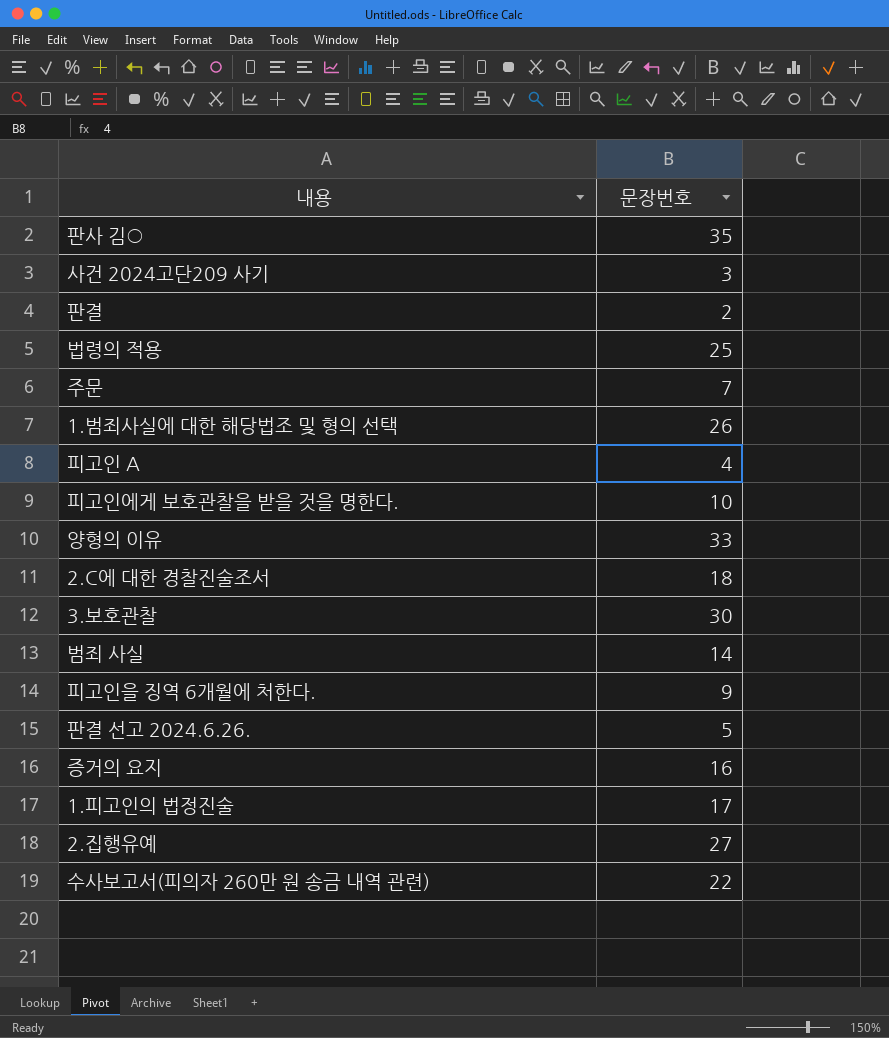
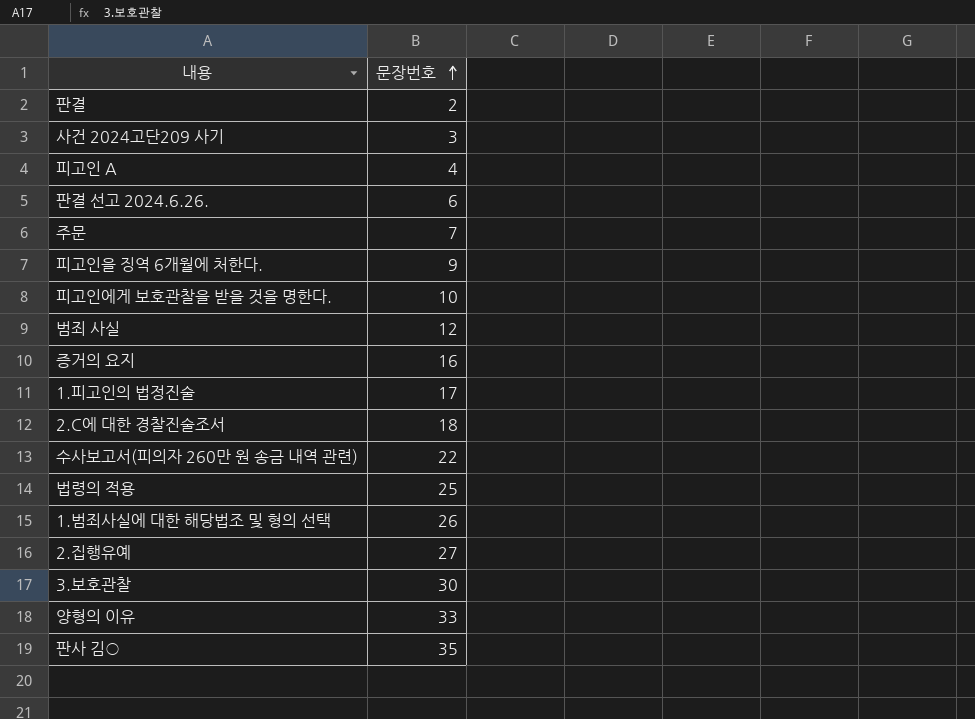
row order: none -> 문장번호 ascending
판결 선고 2024.6.26. | 문장번호: 5 -> 6
범죄 사실 | 문장번호: 14 -> 12

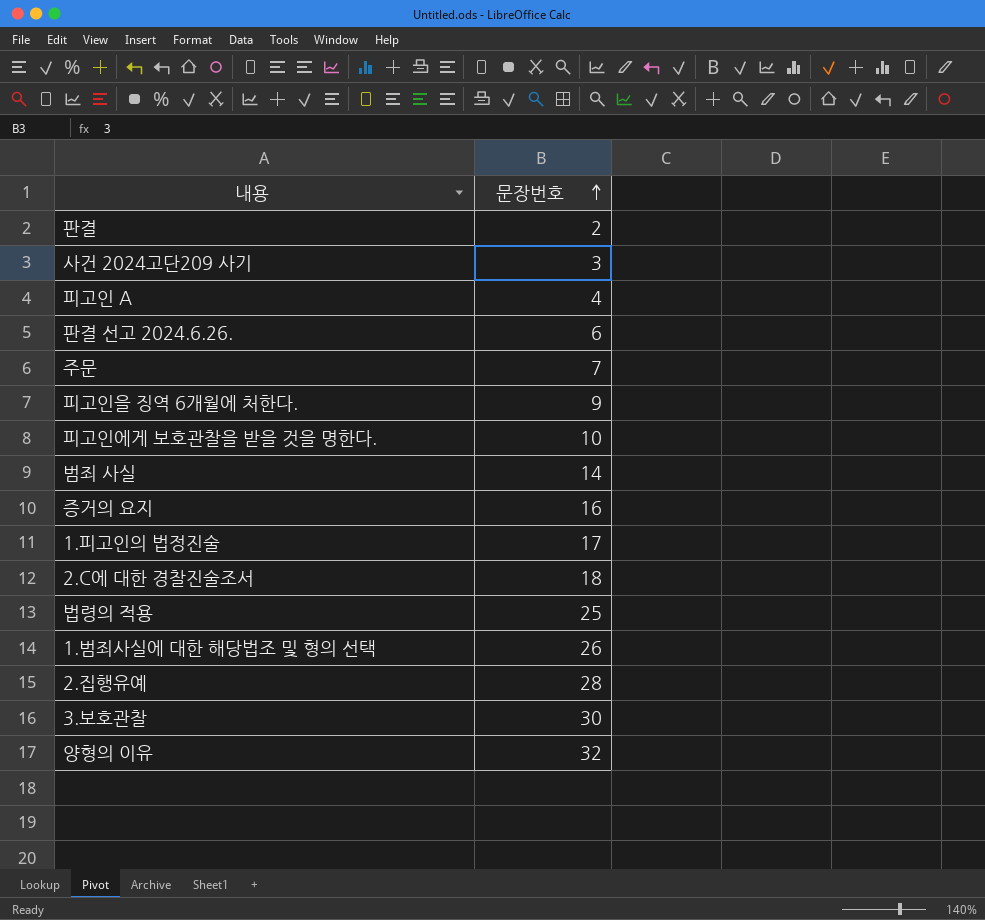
row 수사보고서(피의자 260만 원 송금 내역 관련): 22 -> none
row 판사 김○: 35 -> none
범죄 사실 | 문장번호: 12 -> 14
2.집행유예 | 문장번호: 27 -> 28
양형의 이유 | 문장번호: 33 -> 32

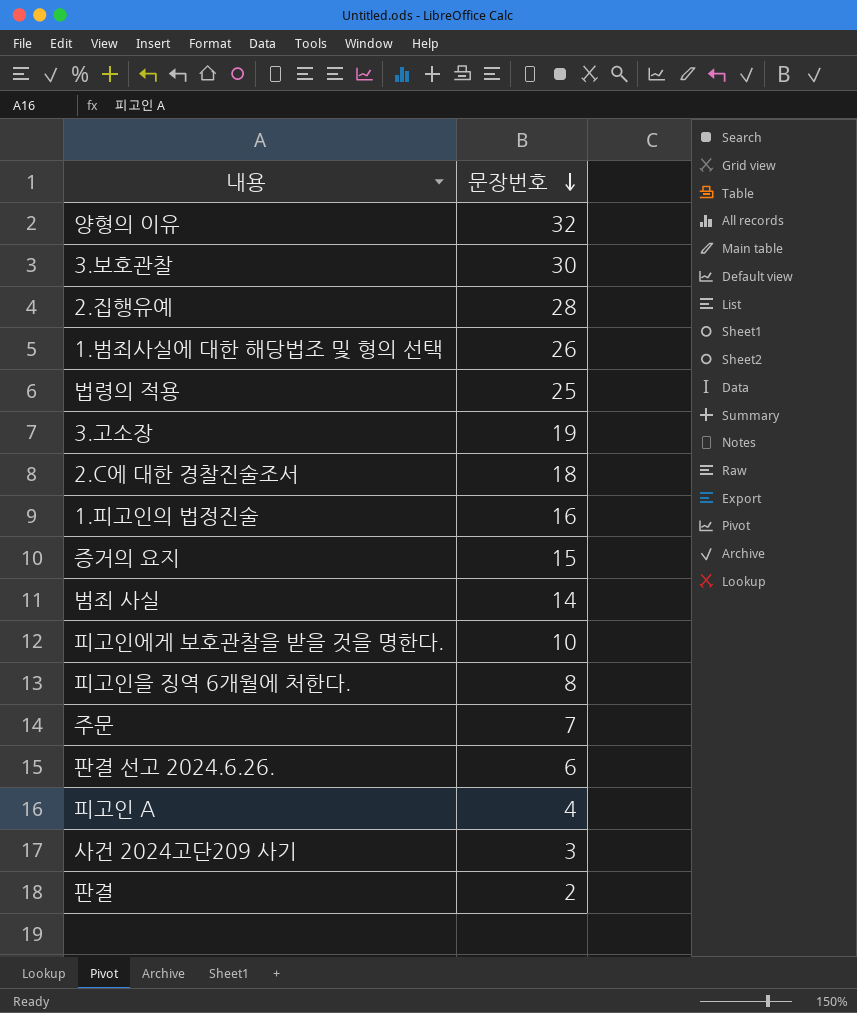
row order: 문장번호 ascending -> 문장번호 descending
row 3.고소장: none -> 19
1.피고인의 법정진술 | 문장번호: 17 -> 16
증거의 요지 | 문장번호: 16 -> 15
피고인을 징역 6개월에 처한다. | 문장번호: 9 -> 8

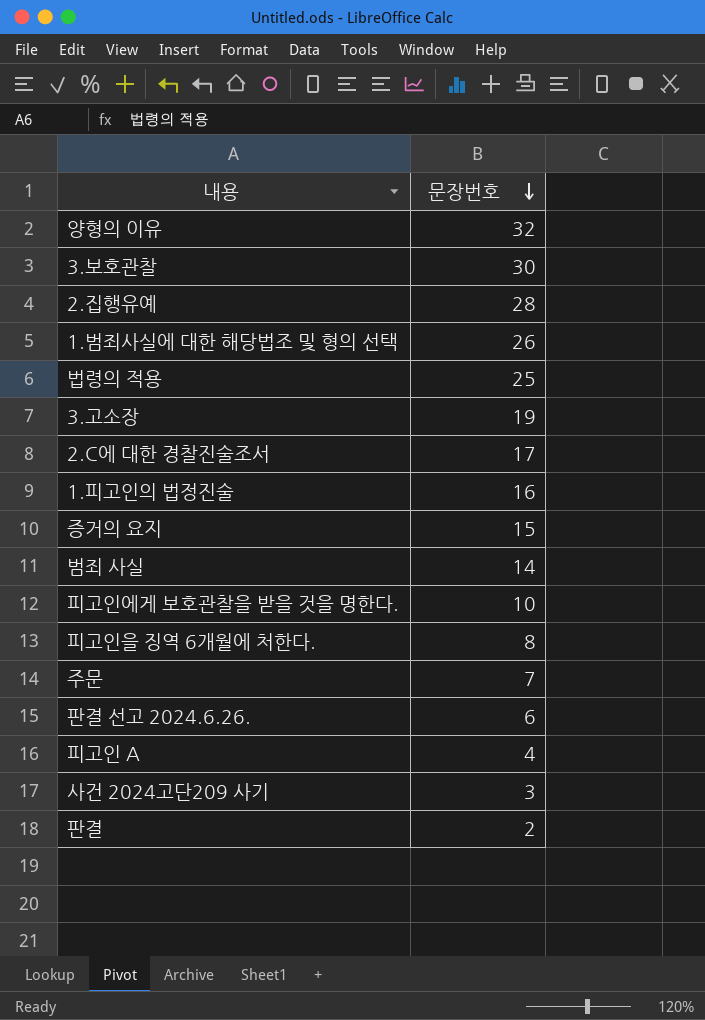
2.C에 대한 경찰진술조서 | 문장번호: 18 -> 17

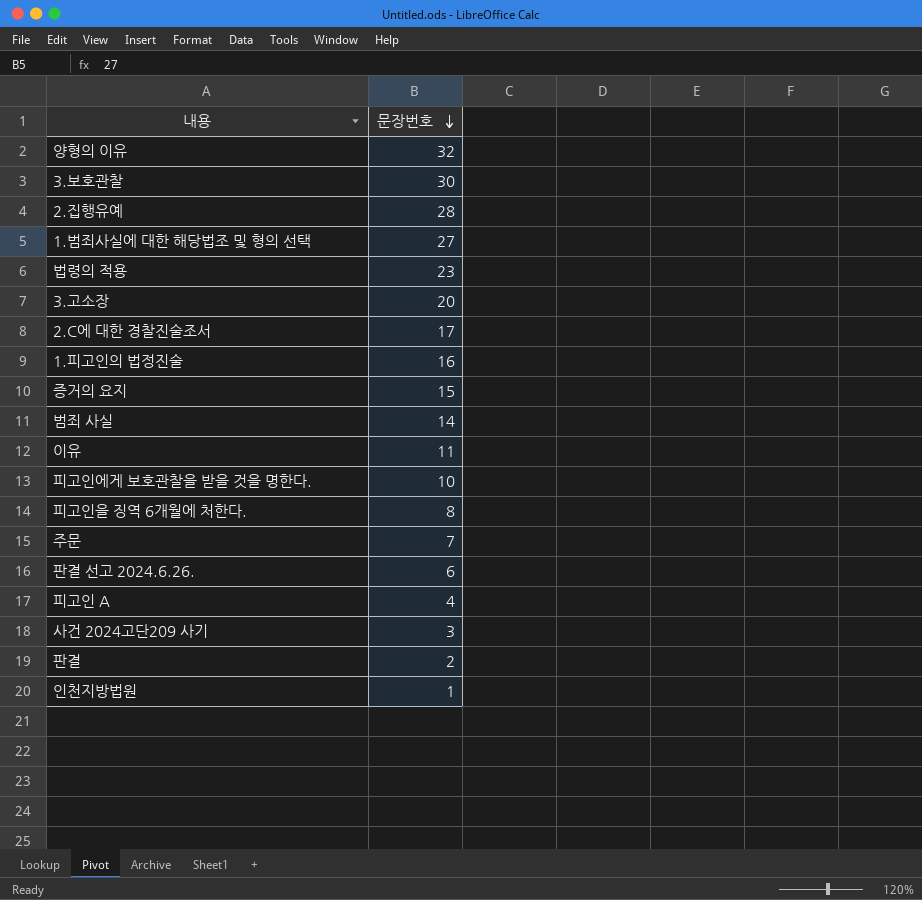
1.범죄사실에 대한 해당법조 및 형의 선택 | 문장번호: 26 -> 27
법령의 적용 | 문장번호: 25 -> 23
3.고소장 | 문장번호: 19 -> 20
row 이유: none -> 11
row 인천지방법원: none -> 1

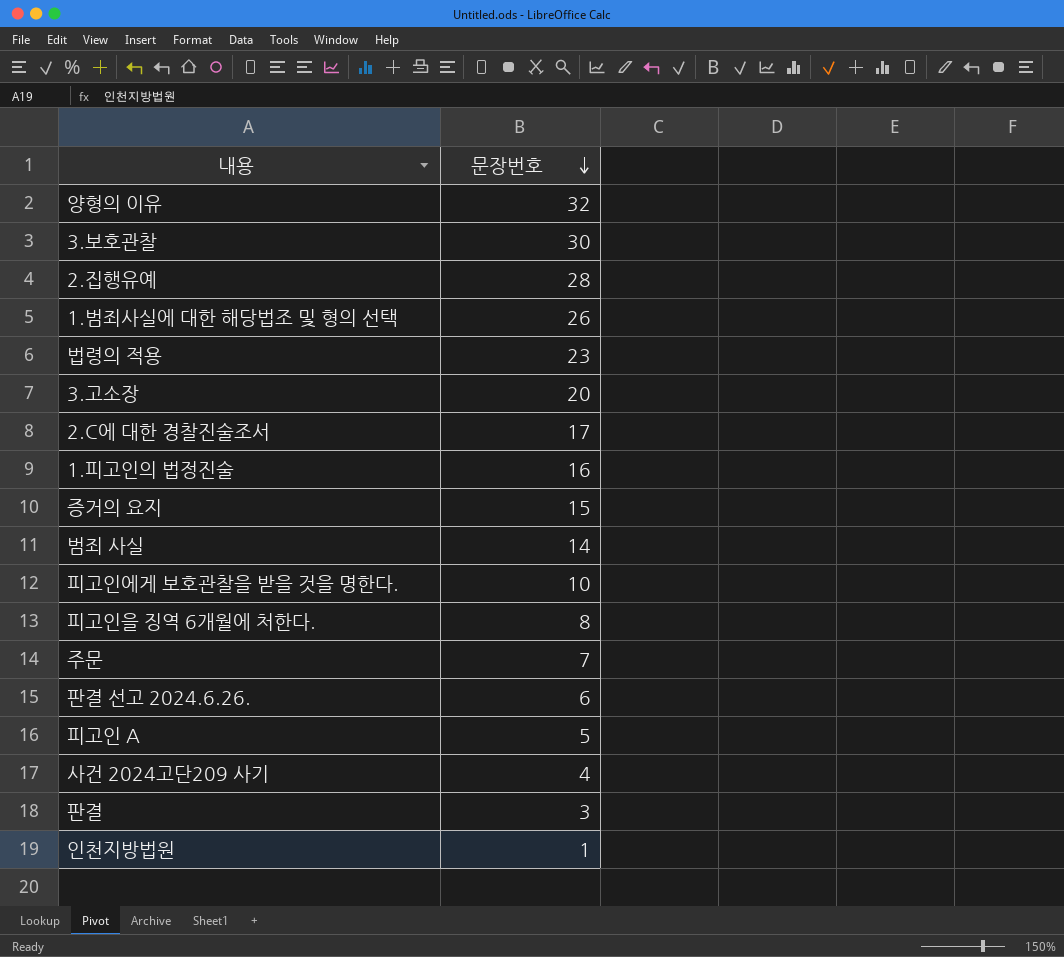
row 이유: 11 -> none
1.범죄사실에 대한 해당법조 및 형의 선택 | 문장번호: 27 -> 26
피고인 A | 문장번호: 4 -> 5
사건 2024고단209 사기 | 문장번호: 3 -> 4
판결 | 문장번호: 2 -> 3

